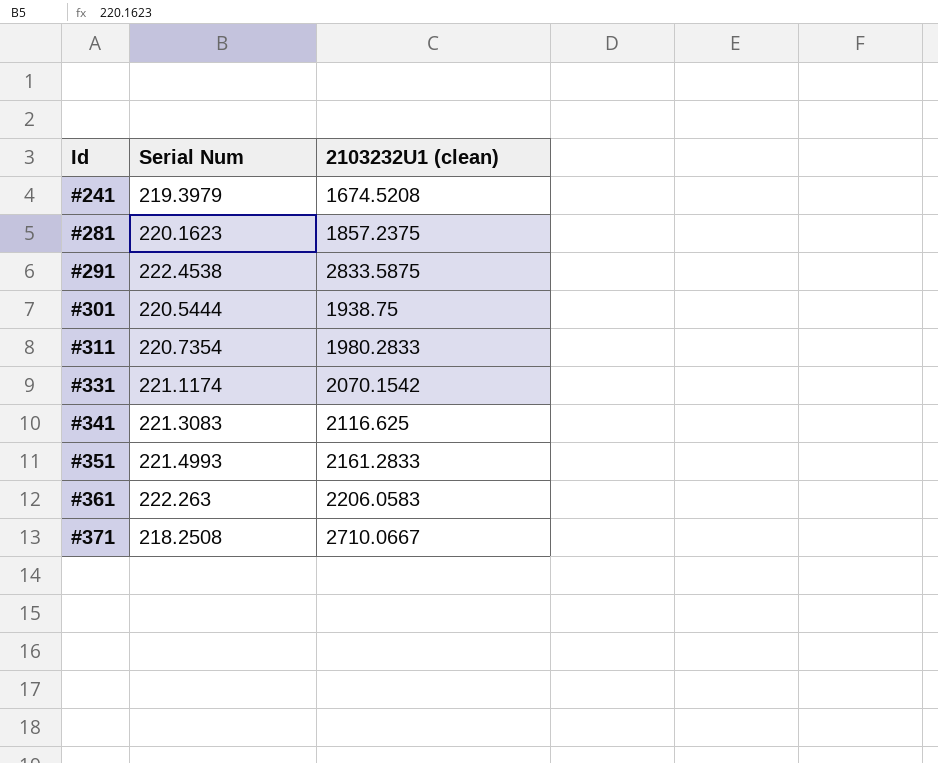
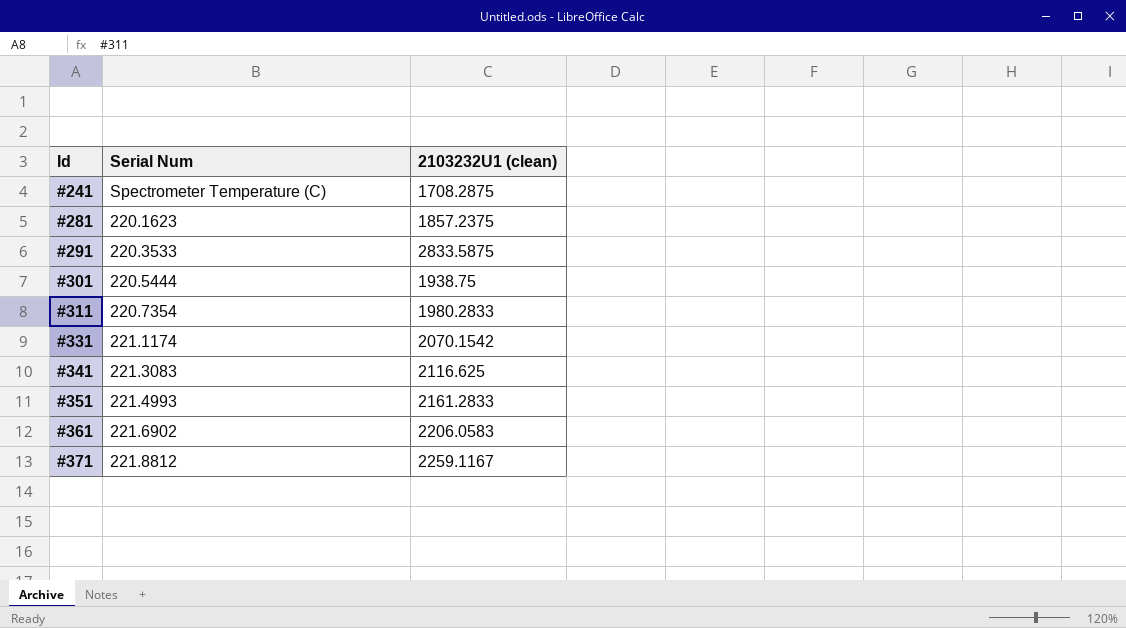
#241 | Serial Num: 219.3979 -> Spectrometer Temperature (C)
#241 | 2103232U1 (clean): 1674.5208 -> 1708.2875
#291 | Serial Num: 222.4538 -> 220.3533
#361 | Serial Num: 222.263 -> 221.6902
#371 | Serial Num: 218.2508 -> 221.8812
#371 | 2103232U1 (clean): 2710.0667 -> 2259.1167

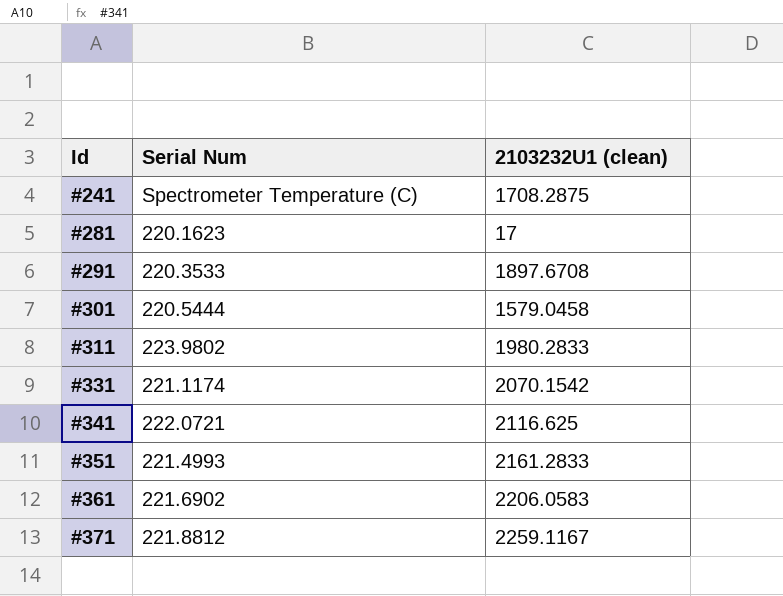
#281 | 2103232U1 (clean): 1857.2375 -> 17
#291 | 2103232U1 (clean): 2833.5875 -> 1897.6708
#301 | 2103232U1 (clean): 1938.75 -> 1579.0458
#311 | Serial Num: 220.7354 -> 223.9802
#341 | Serial Num: 221.3083 -> 222.0721

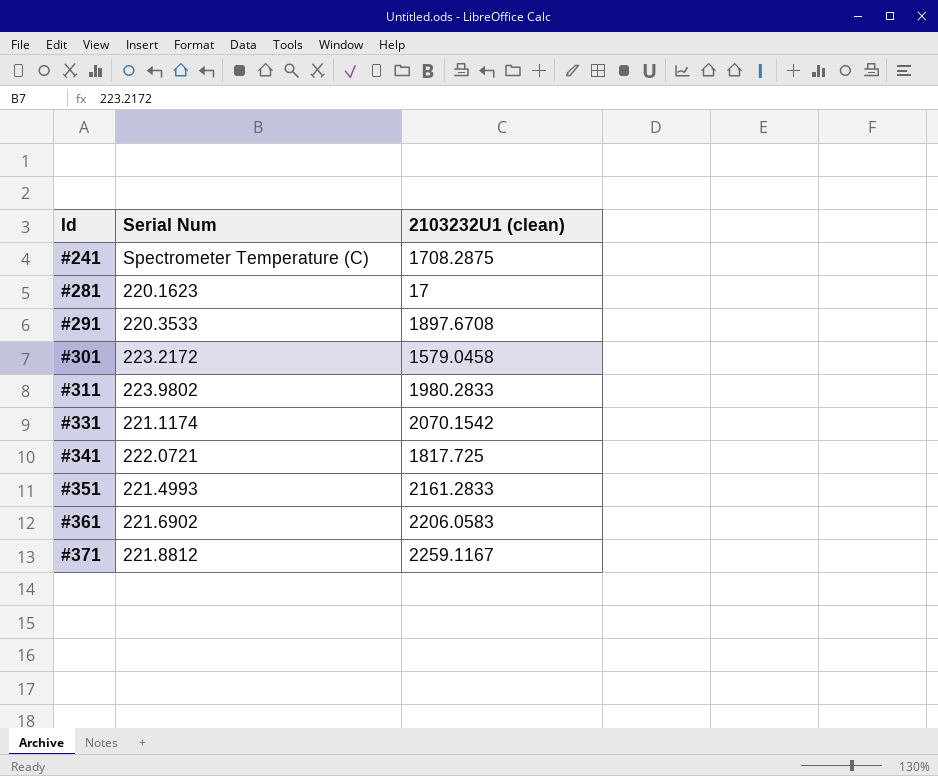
#301 | Serial Num: 220.5444 -> 223.2172
#341 | 2103232U1 (clean): 2116.625 -> 1817.725

